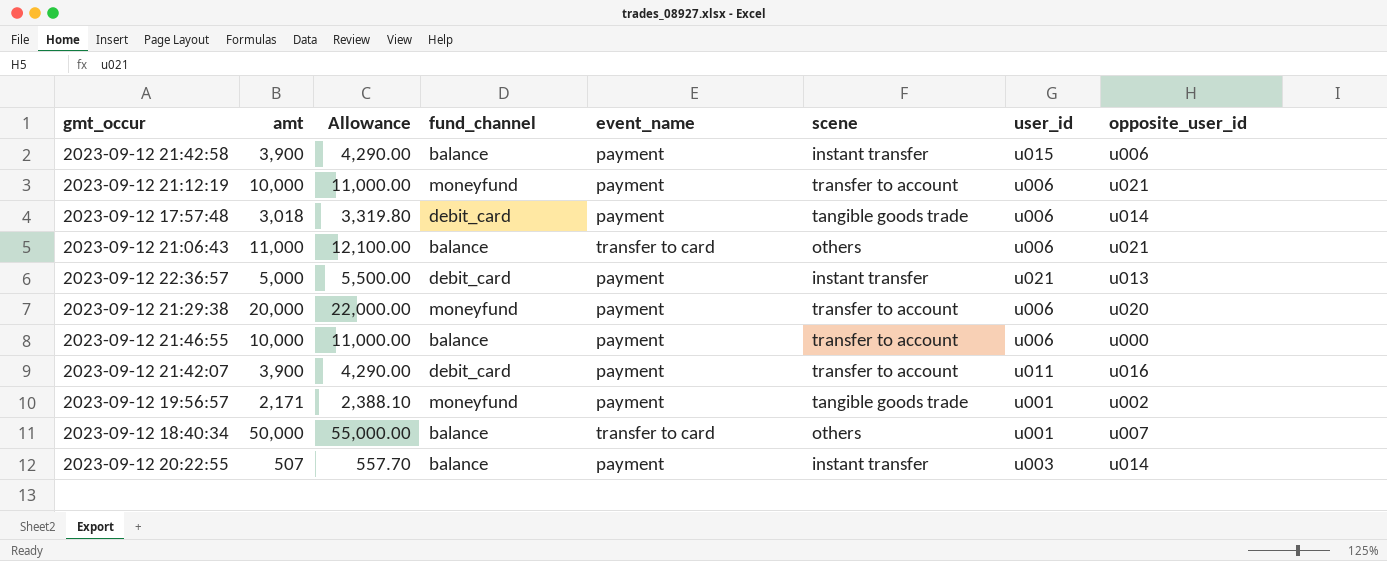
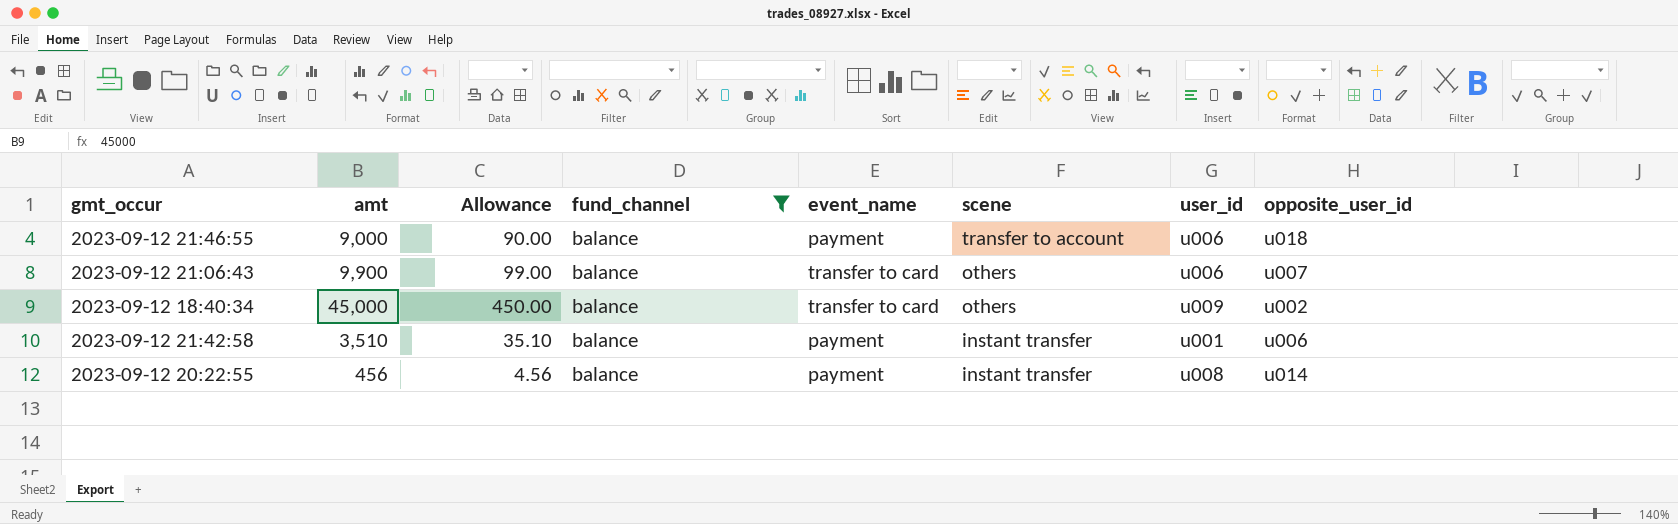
filter: none -> fund_channel = balance
row order: none -> scene descending
column Allowance | formula: [amt] * 1.1 -> [amt] * 0.01
2023-09-12 21:46:55 | amt: 10,000 -> 9,000
2023-09-12 21:46:55 | opposite_user_id: u000 -> u018
2023-09-12 21:06:43 | amt: 11,000 -> 9,900
2023-09-12 21:06:43 | opposite_user_id: u021 -> u007
2023-09-12 18:40:34 | amt: 50,000 -> 45,000
2023-09-12 18:40:34 | user_id: u001 -> u009
2023-09-12 18:40:34 | opposite_user_id: u007 -> u002
2023-09-12 21:42:58 | amt: 3,900 -> 3,510
2023-09-12 21:42:58 | user_id: u015 -> u001
2023-09-12 20:22:55 | amt: 507 -> 456
2023-09-12 20:22:55 | user_id: u003 -> u008

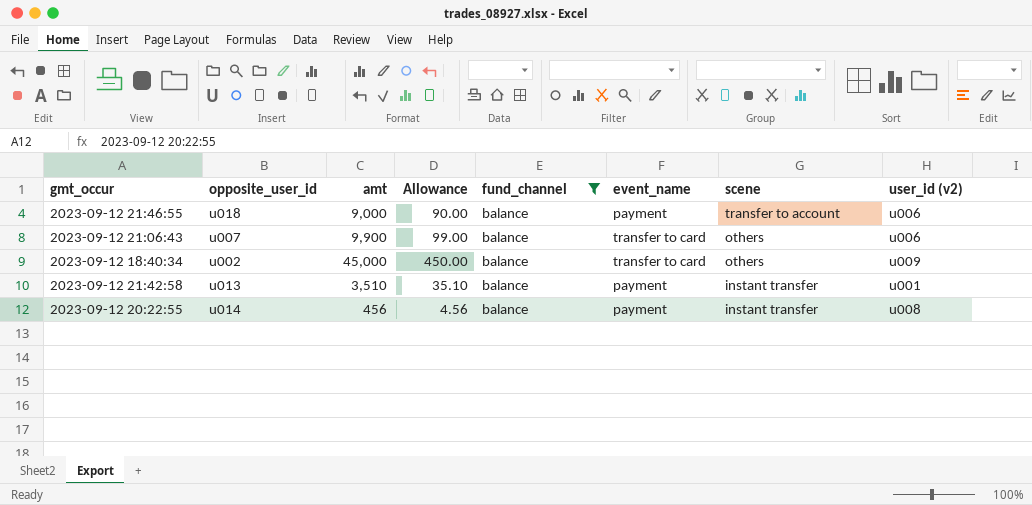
column opposite_user_id | position: 8 -> 2
column name: user_id -> user_id (v2)
2023-09-12 21:42:58 | opposite_user_id: u006 -> u013

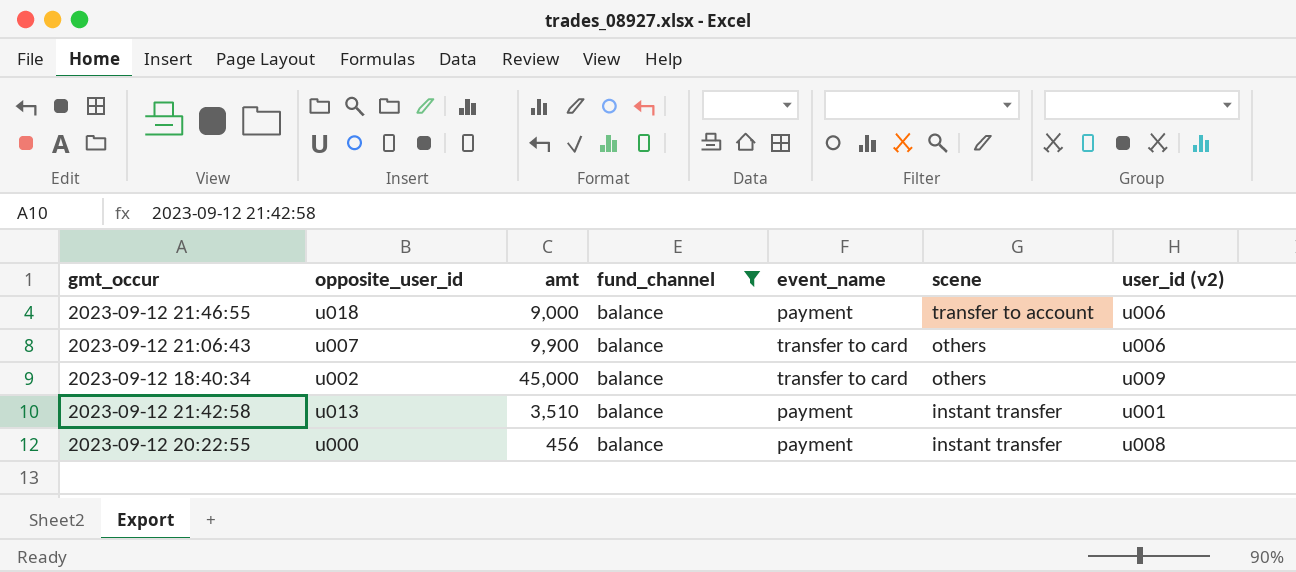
column Allowance | formula: [amt] * 0.01 -> none
2023-09-12 20:22:55 | opposite_user_id: u014 -> u000

